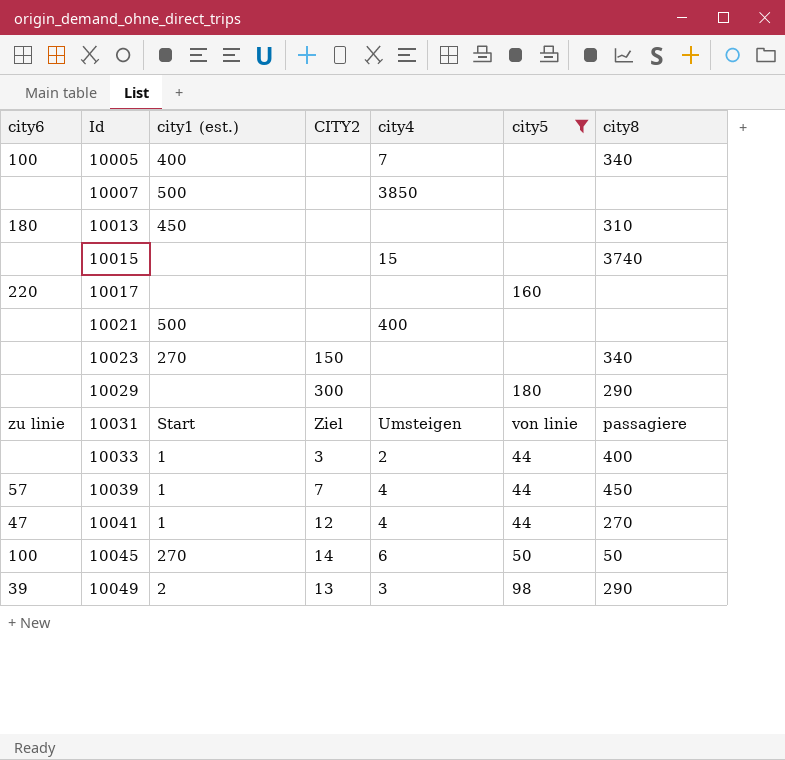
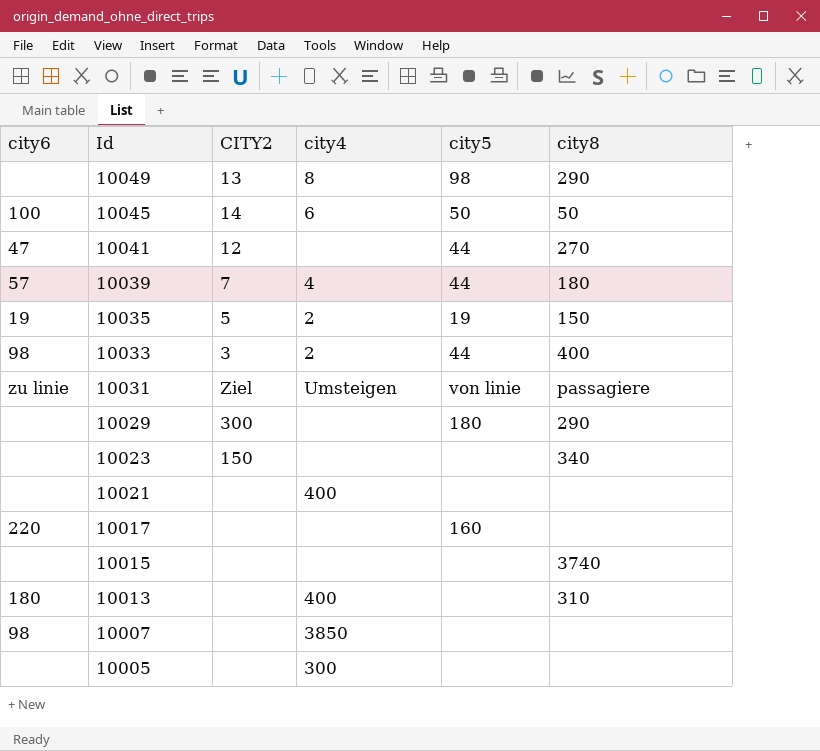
filter: city5 != 19 -> none
row order: Id ascending -> Id descending
column city1 (est.) | position: 3 -> none
10049 | city6: 39 -> none
10049 | city4: 3 -> 8
10041 | city4: 4 -> none
10039 | city8: 450 -> 180
10033 | city6: none -> 98
10015 | city4: 15 -> none
10013 | city4: none -> 400
10007 | city6: none -> 98
10005 | city6: 100 -> none
10005 | city4: 7 -> 300
10005 | city8: 340 -> none

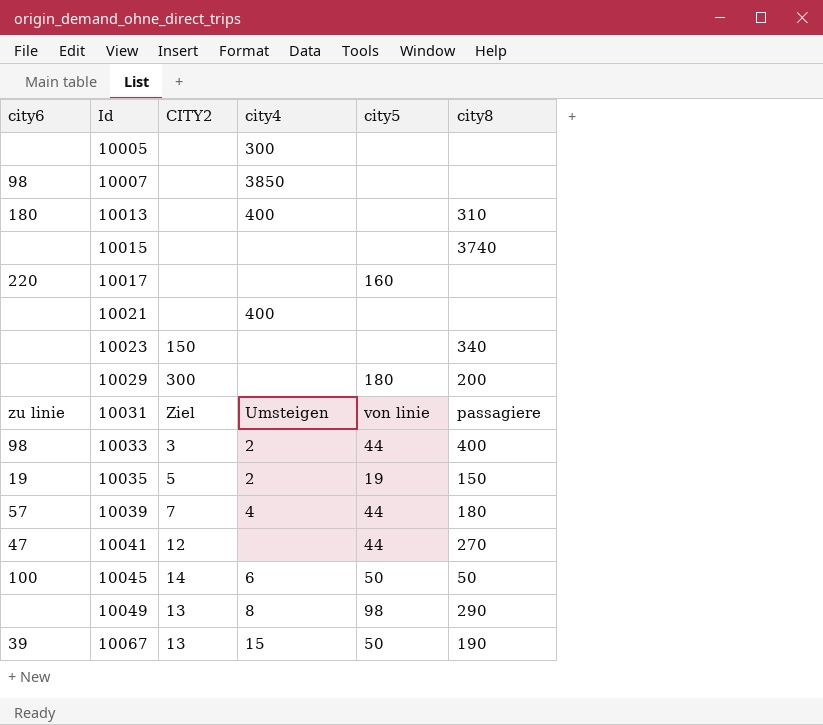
row order: Id descending -> Id ascending
10029 | city8: 290 -> 200
row 10067: none -> 39 | 13 | 15 | 50 | 190

